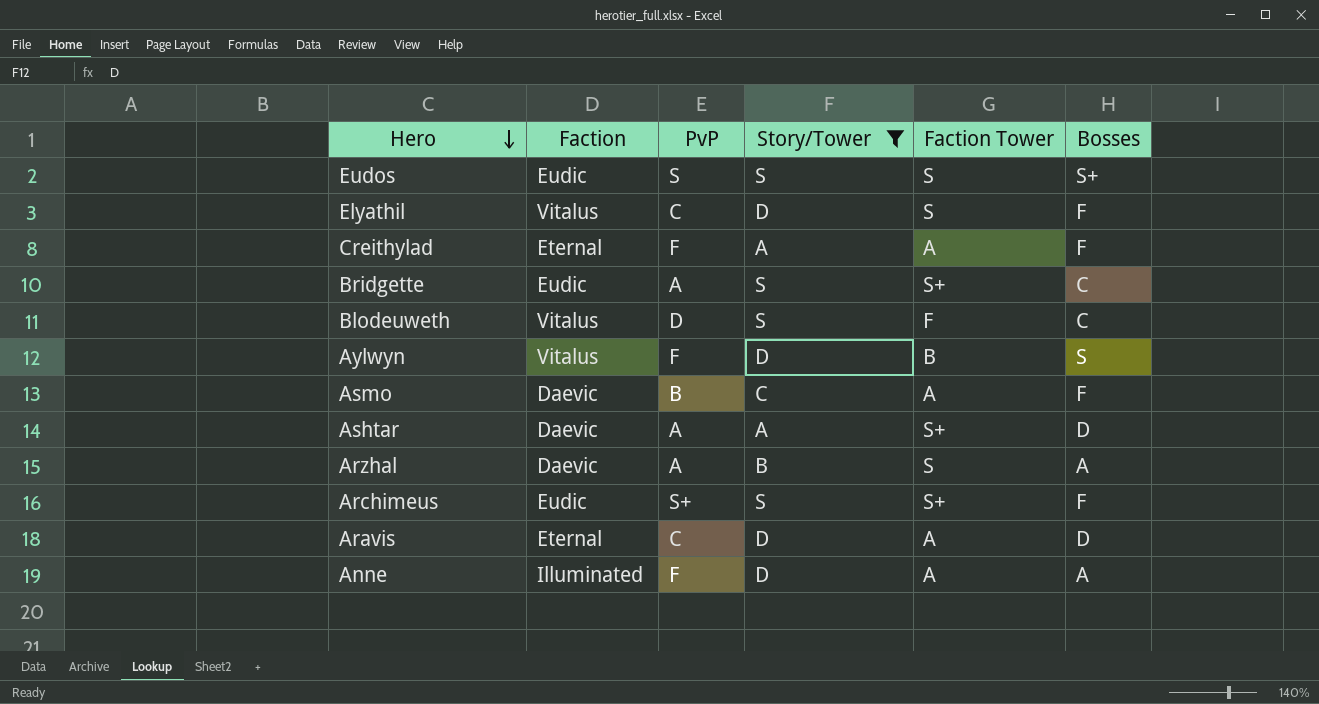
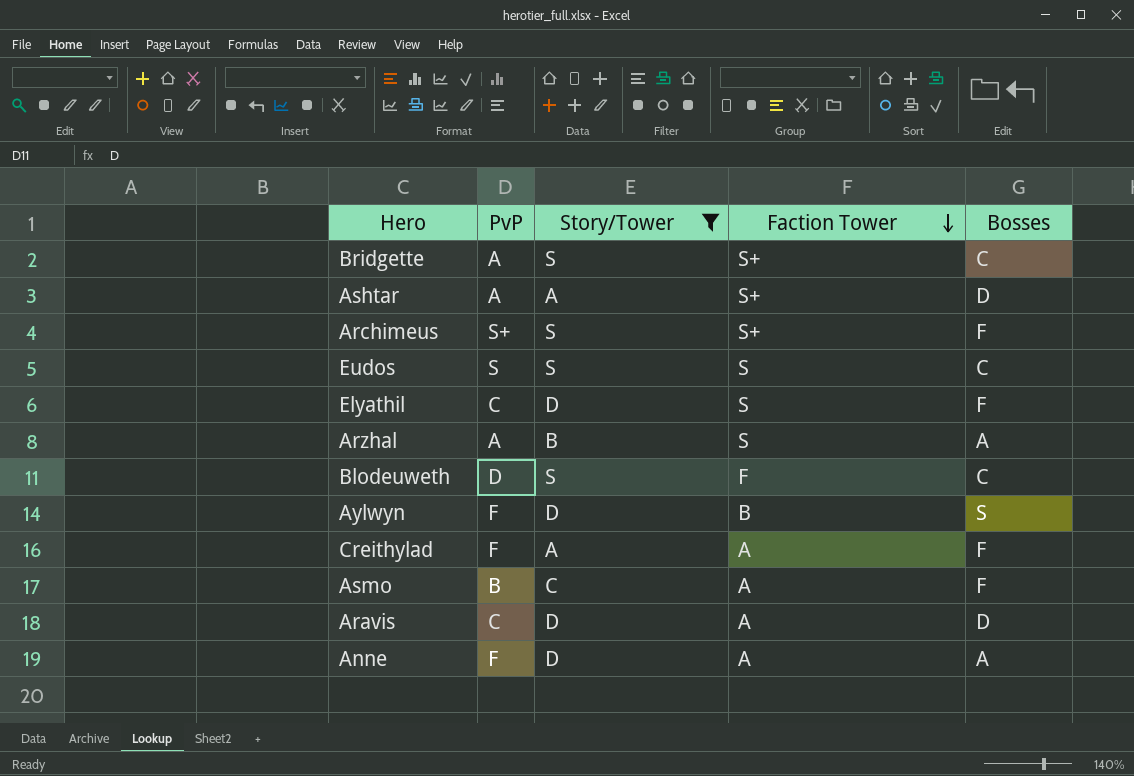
row order: Hero descending -> Faction Tower descending
column Faction | position: 2 -> none
Eudos | Bosses: S+ -> C

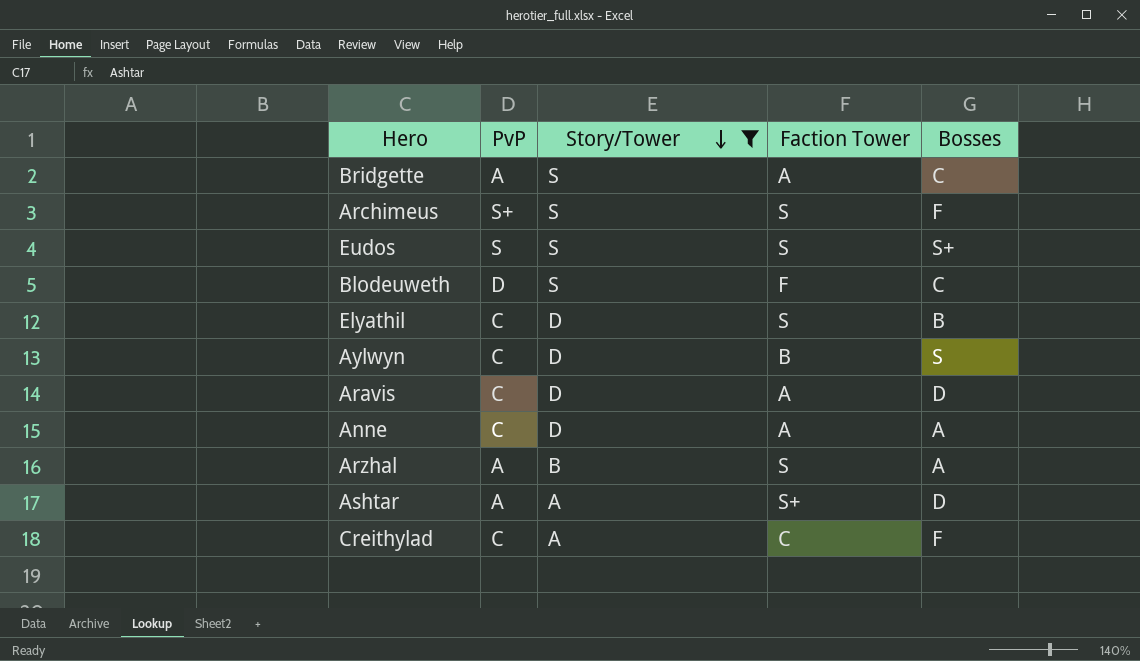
row order: Faction Tower descending -> Story/Tower descending
row Asmo: B | C | A | F -> none
Bridgette | Faction Tower: S+ -> A
Archimeus | Faction Tower: S+ -> S
Eudos | Bosses: C -> S+
Elyathil | Bosses: F -> B
Aylwyn | PvP: F -> C
Anne | PvP: F -> C
Creithylad | PvP: F -> C
Creithylad | Faction Tower: A -> C

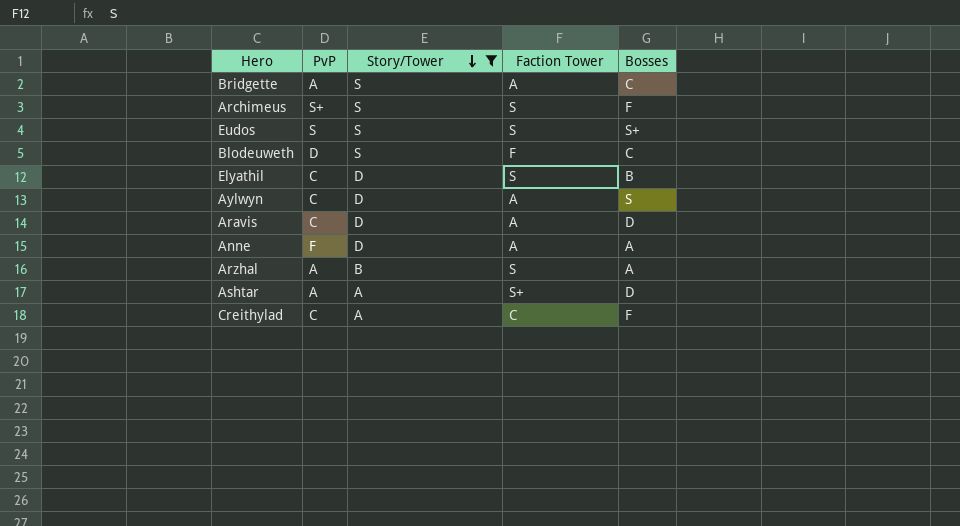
Aylwyn | Faction Tower: B -> A
Anne | PvP: C -> F

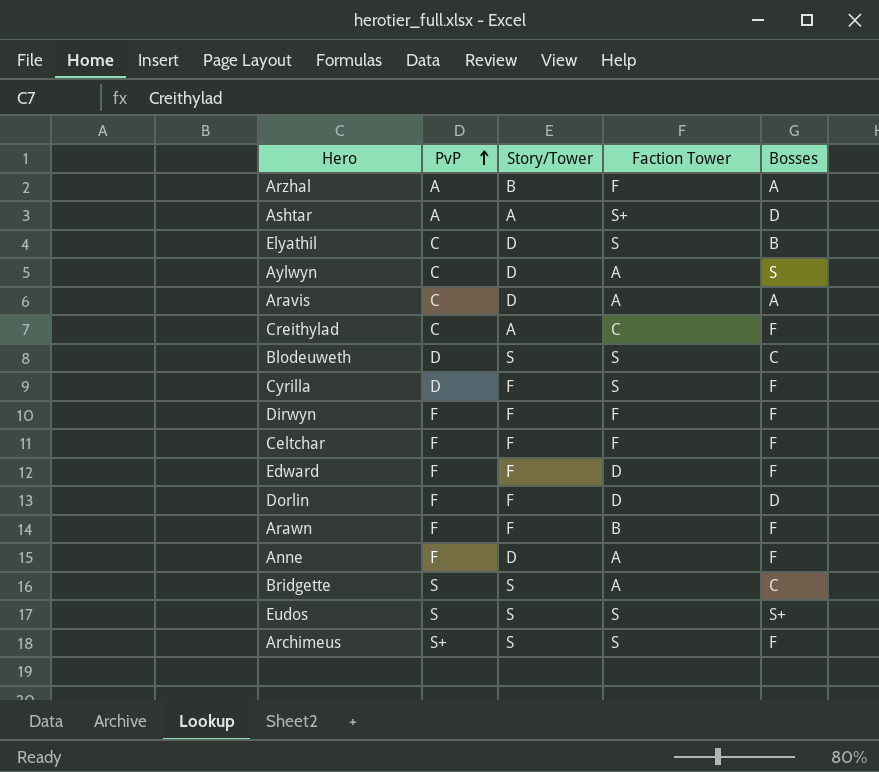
filter: Story/Tower != F -> none
row order: Story/Tower descending -> PvP ascending
Arzhal | Faction Tower: S -> F
Aravis | Bosses: D -> A
Blodeuweth | Faction Tower: F -> S
Anne | Bosses: A -> F
Bridgette | PvP: A -> S

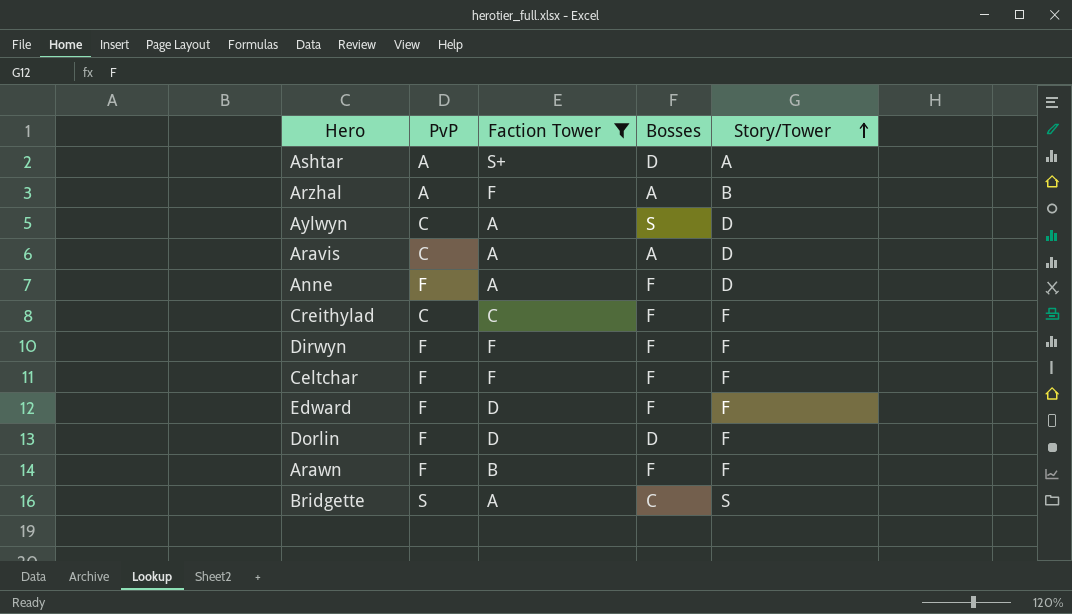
filter: none -> Faction Tower != S
row order: PvP ascending -> Story/Tower ascending
column Story/Tower | position: 3 -> 5
Creithylad | Story/Tower: A -> F

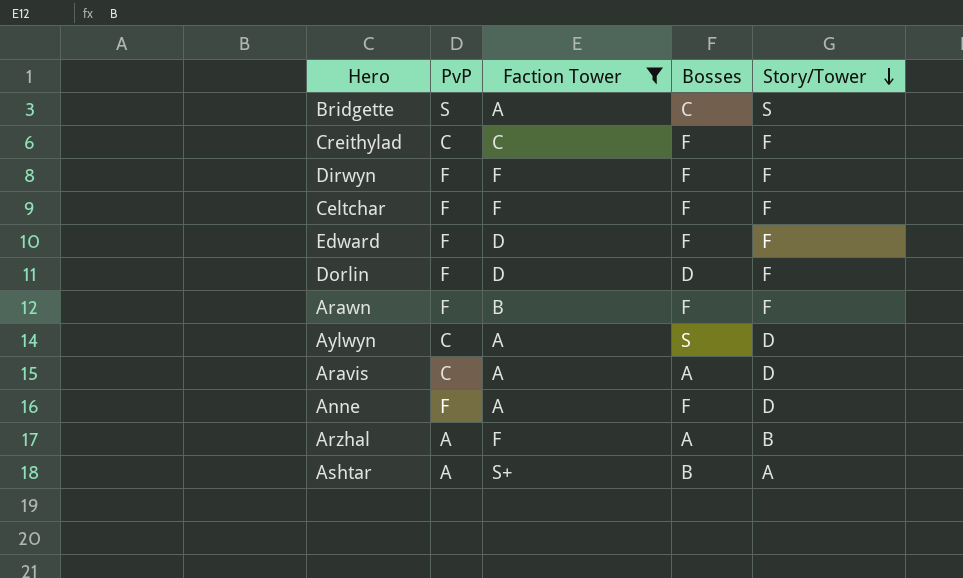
row order: Story/Tower ascending -> Story/Tower descending
Ashtar | Bosses: D -> B

